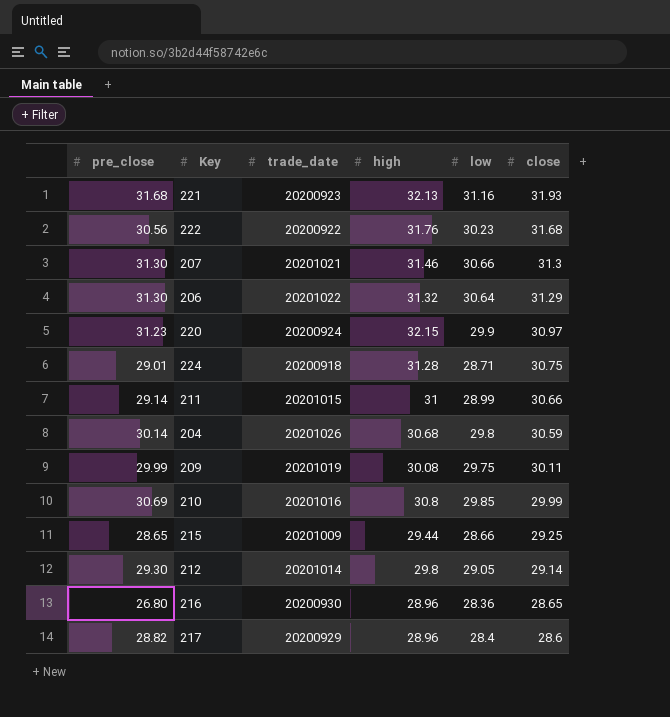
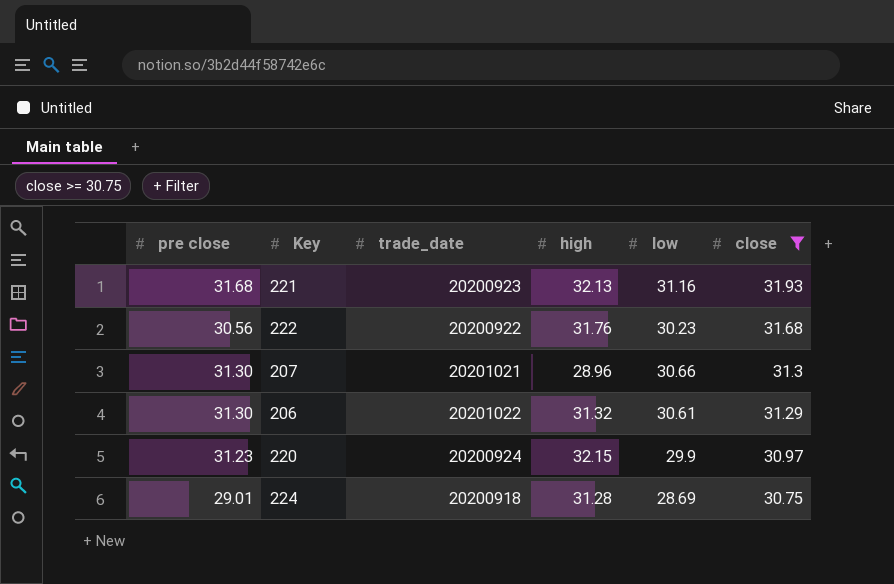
filter: none -> close >= 30.75
column name: pre_close -> pre close
207 | high: 31.46 -> 28.96
206 | low: 30.64 -> 30.61
224 | low: 28.71 -> 28.69

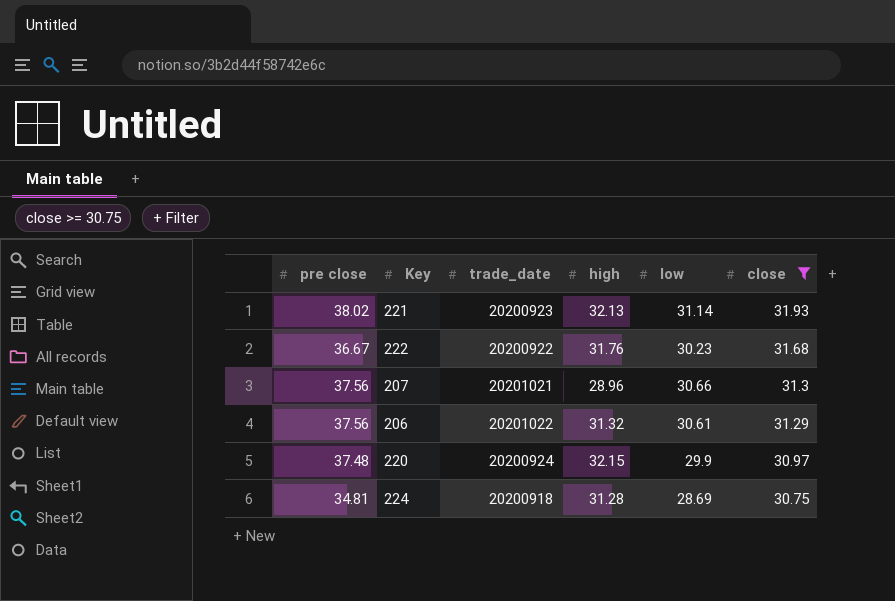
221 | pre close: 31.68 -> 38.02
221 | low: 31.16 -> 31.14
222 | pre close: 30.56 -> 36.67
207 | pre close: 31.30 -> 37.56
206 | pre close: 31.30 -> 37.56
220 | pre close: 31.23 -> 37.48
224 | pre close: 29.01 -> 34.81

